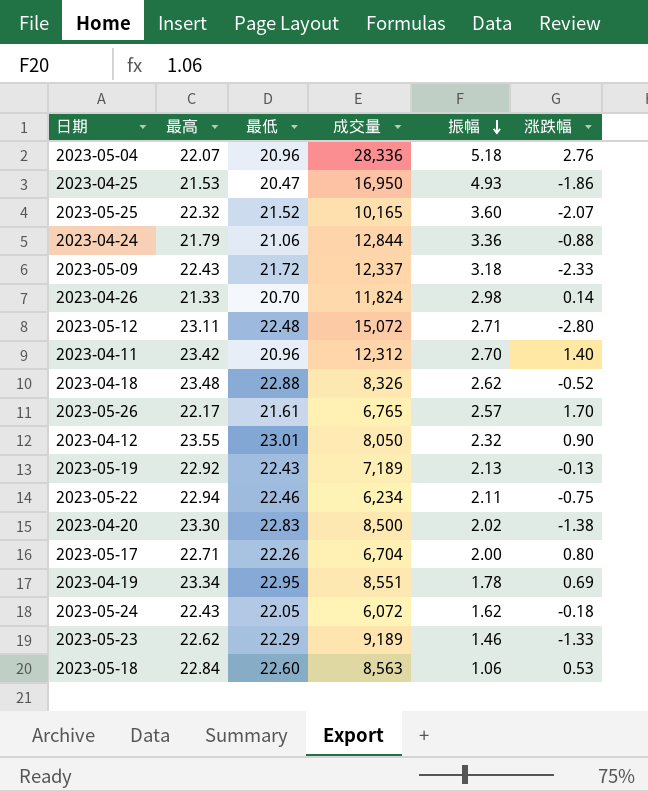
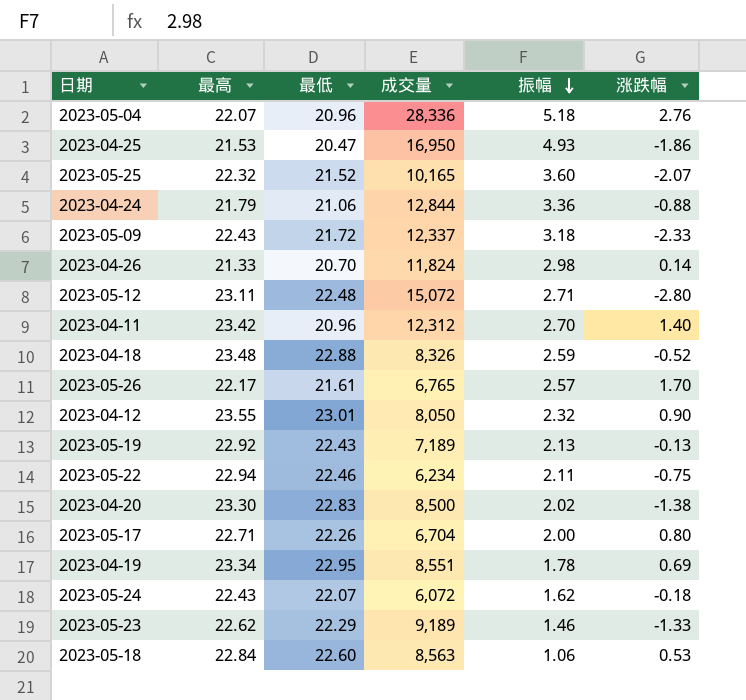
2023-04-18 | 振幅: 2.62 -> 2.59
2023-05-24 | 最低: 22.05 -> 22.07

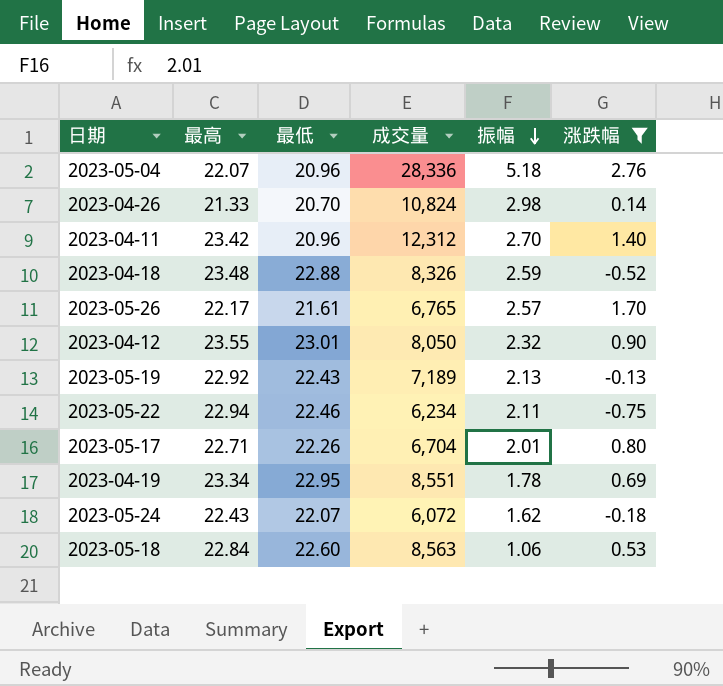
filter: none -> 涨跌幅 >= -0.75
2023-04-26 | 成交量: 11,824 -> 10,824
2023-05-17 | 振幅: 2.00 -> 2.01

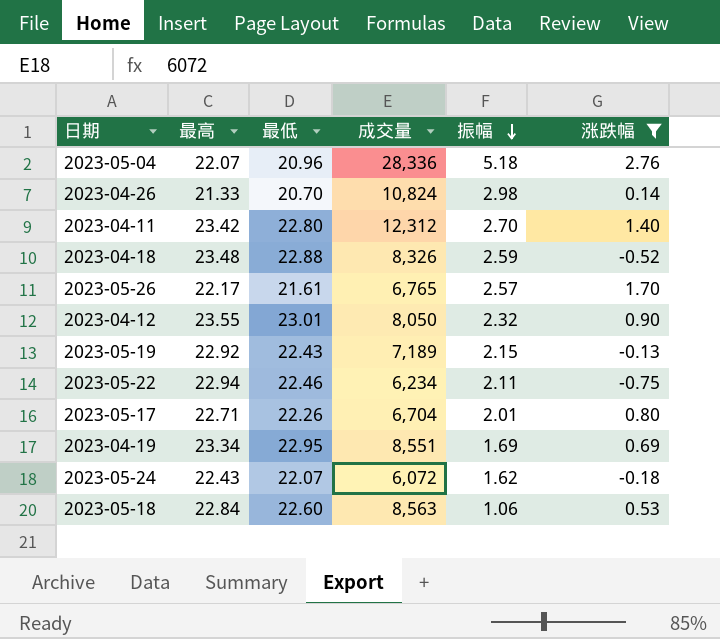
2023-04-11 | 最低: 20.96 -> 22.80
2023-05-19 | 振幅: 2.13 -> 2.15
2023-04-19 | 振幅: 1.78 -> 1.69

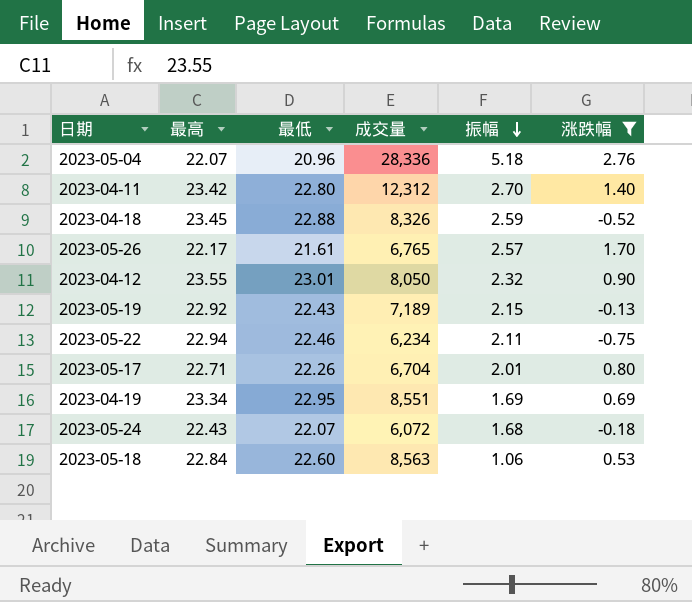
row 2023-04-26: 21.33 | 20.70 | 10,824 | 2.98 | 0.14 -> none
2023-04-18 | 最高: 23.48 -> 23.45
2023-05-24 | 振幅: 1.62 -> 1.68

